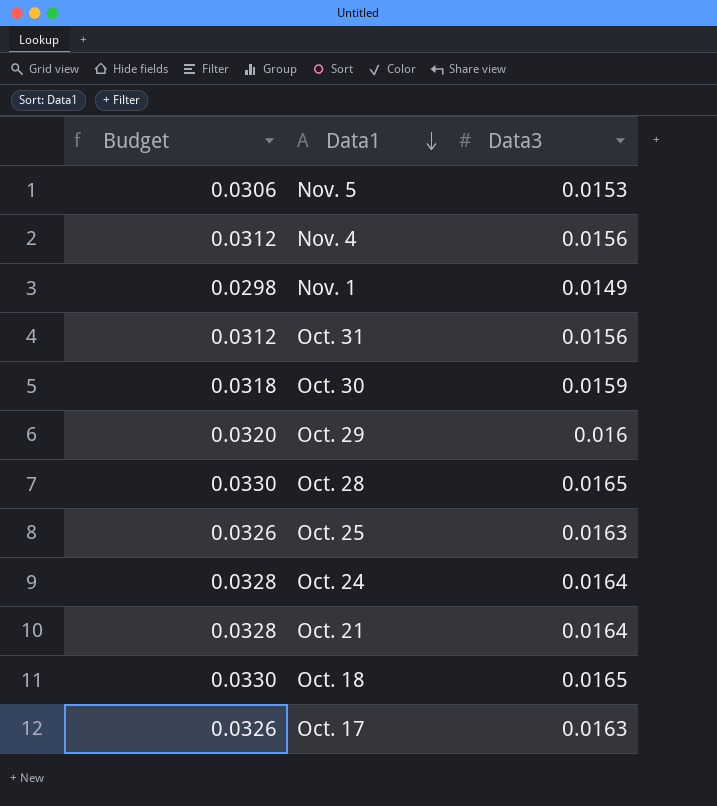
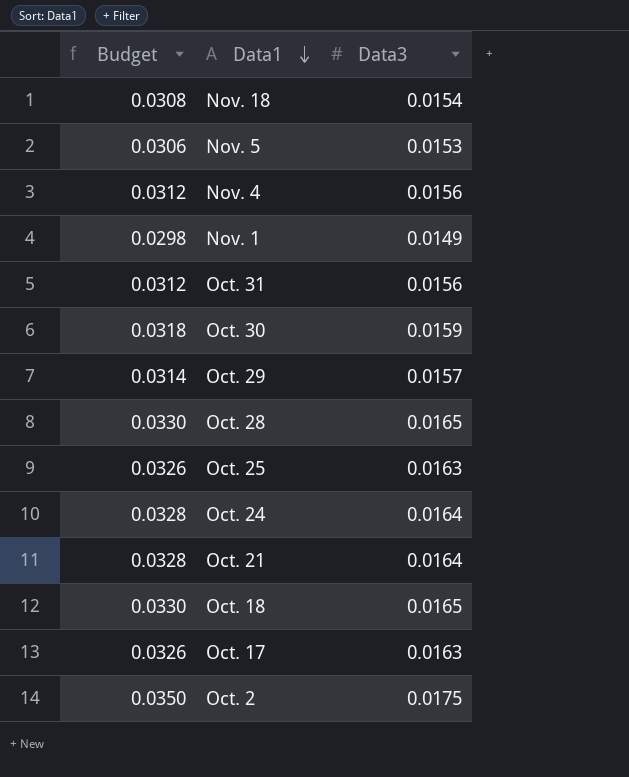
row Nov. 18: none -> 0.0308 | 0.0154
Oct. 29 | Budget: 0.0320 -> 0.0314
Oct. 29 | Data3: 0.016 -> 0.0157
row Oct. 2: none -> 0.0350 | 0.0175

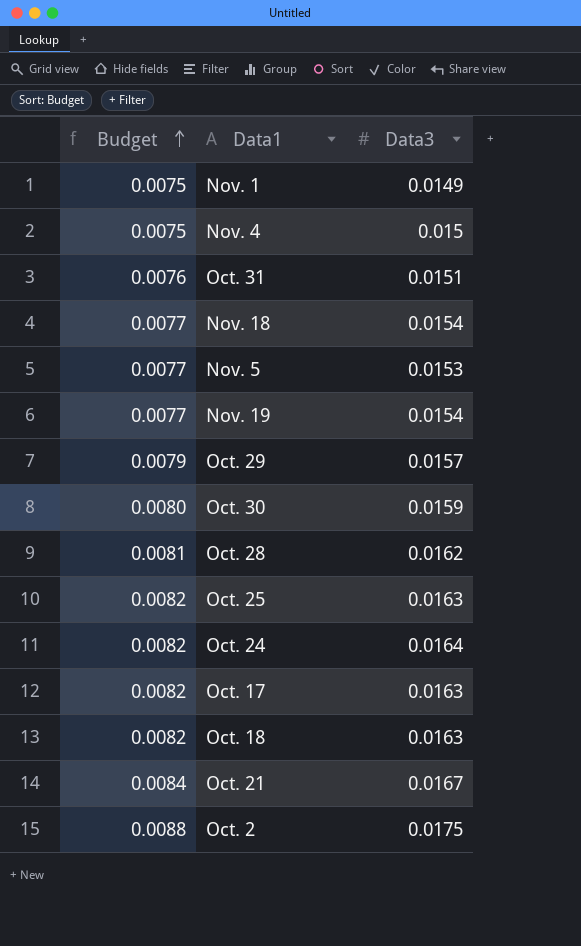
row order: Data1 descending -> Budget ascending
column Budget | formula: [Data3] * 2 -> [Data3] * 0.5
Nov. 4 | Data3: 0.0156 -> 0.015
Oct. 31 | Data3: 0.0156 -> 0.0151
row Nov. 19: none -> 0.0077 | 0.0154
Oct. 28 | Data3: 0.0165 -> 0.0162
Oct. 18 | Data3: 0.0165 -> 0.0163
Oct. 21 | Data3: 0.0164 -> 0.0167

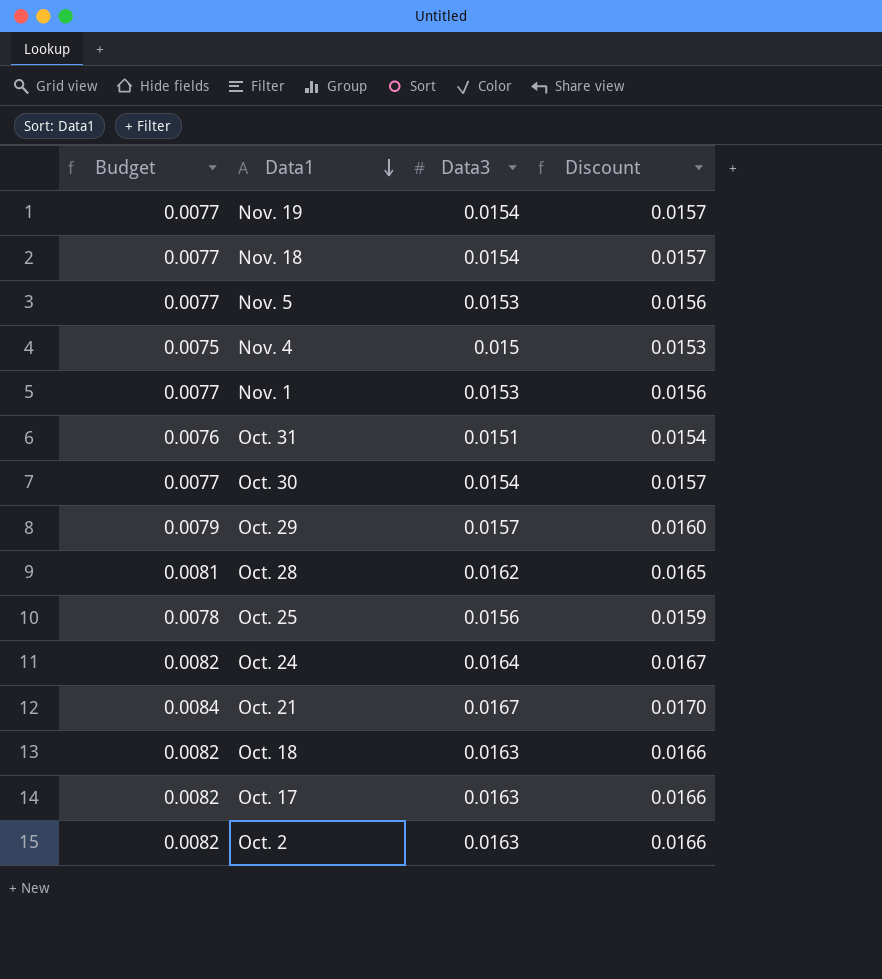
row order: Budget ascending -> Data1 descending
column Discount | formula: none -> [Data3] * 1.02
Nov. 1 | Budget: 0.0075 -> 0.0077
Nov. 1 | Data3: 0.0149 -> 0.0153
Oct. 30 | Budget: 0.0080 -> 0.0077
Oct. 30 | Data3: 0.0159 -> 0.0154
Oct. 25 | Budget: 0.0082 -> 0.0078
Oct. 25 | Data3: 0.0163 -> 0.0156
Oct. 2 | Budget: 0.0088 -> 0.0082
Oct. 2 | Data3: 0.0175 -> 0.0163

